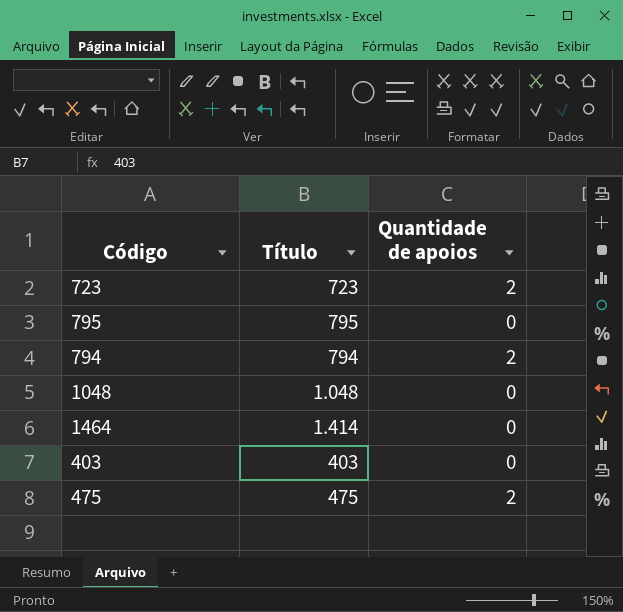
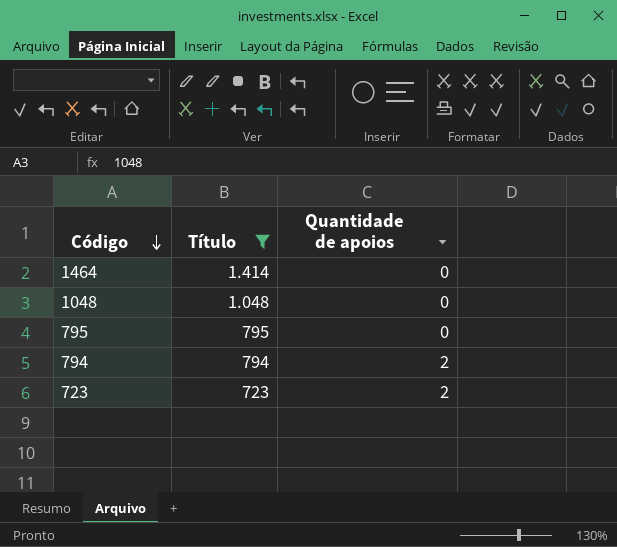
filter: none -> Título >= 723
row order: none -> Código descending

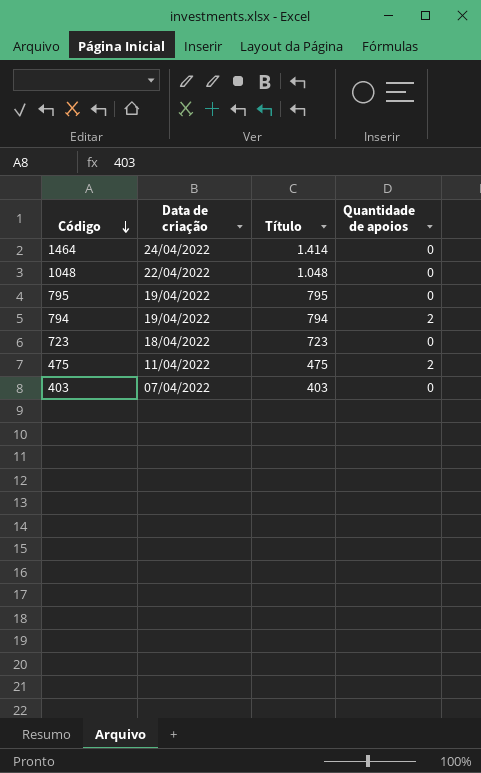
filter: Título >= 723 -> none
column Data de criação | position: none -> 2
723 | Quantidade de apoios: 2 -> 0

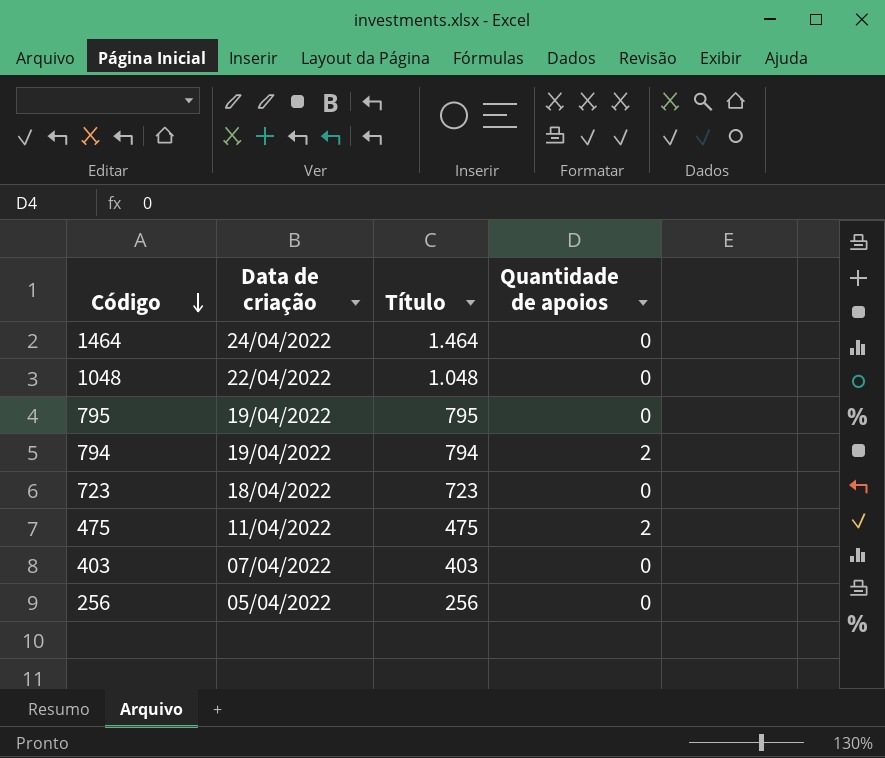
1464 | Título: 1.414 -> 1.464
row 256: none -> 05/04/2022 | 256 | 0

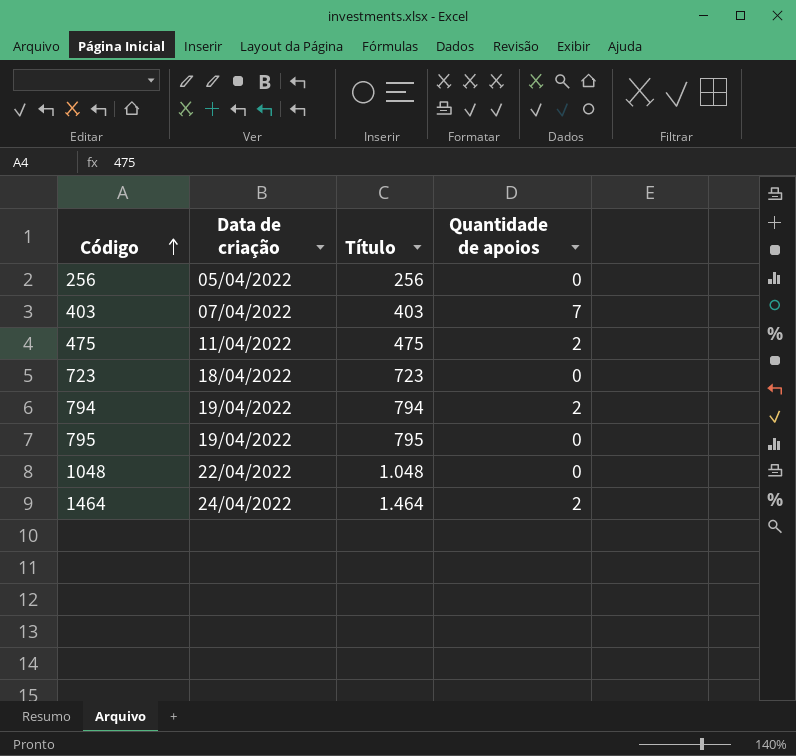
row order: Código descending -> Código ascending
403 | Quantidade de apoios: 0 -> 7
1464 | Quantidade de apoios: 0 -> 2

